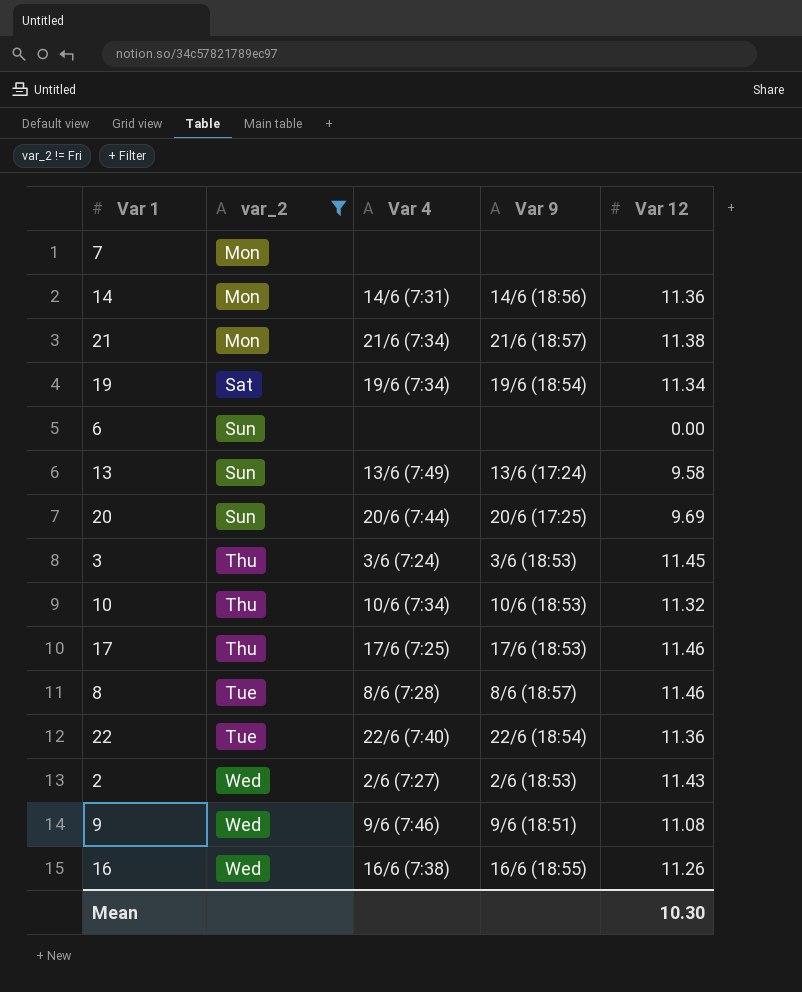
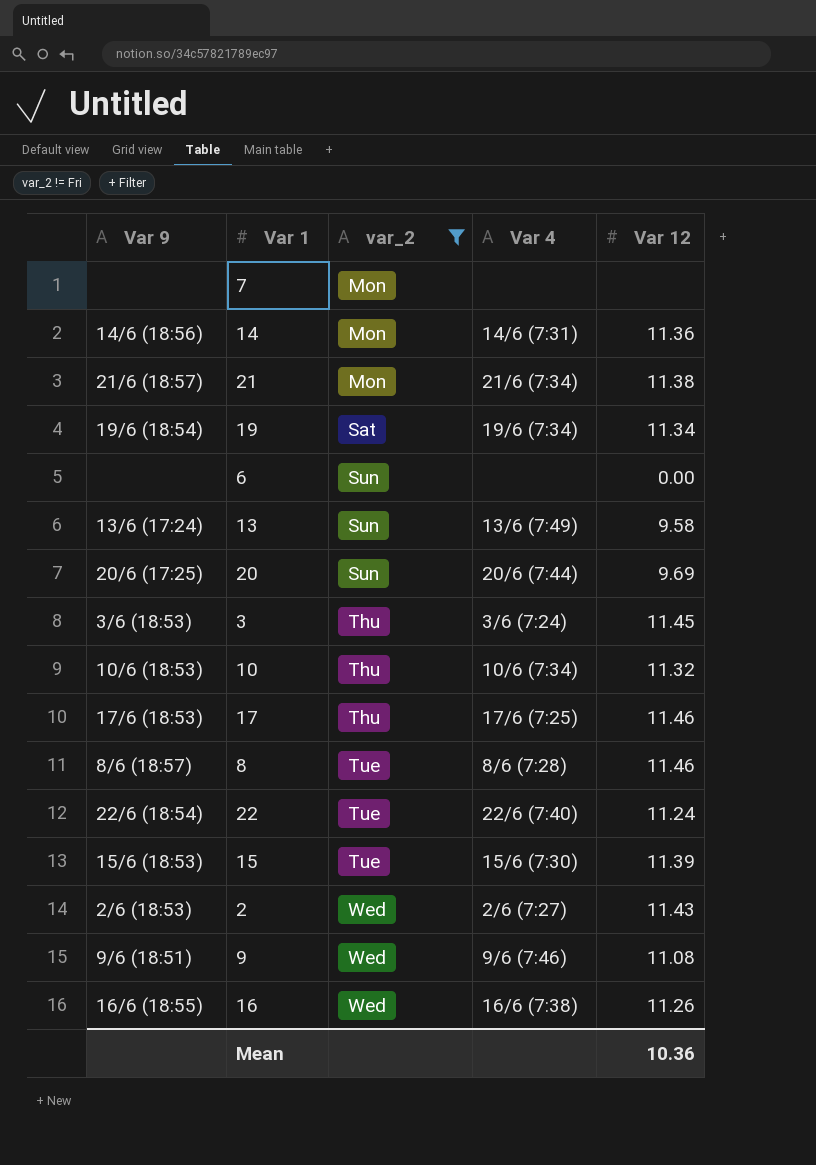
column Var 9 | position: 4 -> 1
22 | Var 12: 11.36 -> 11.24
row 15: none -> 15/6 (18:53) | Tue | 15/6 (7:30) | 11.39
Mean | Var 12: 10.30 -> 10.36

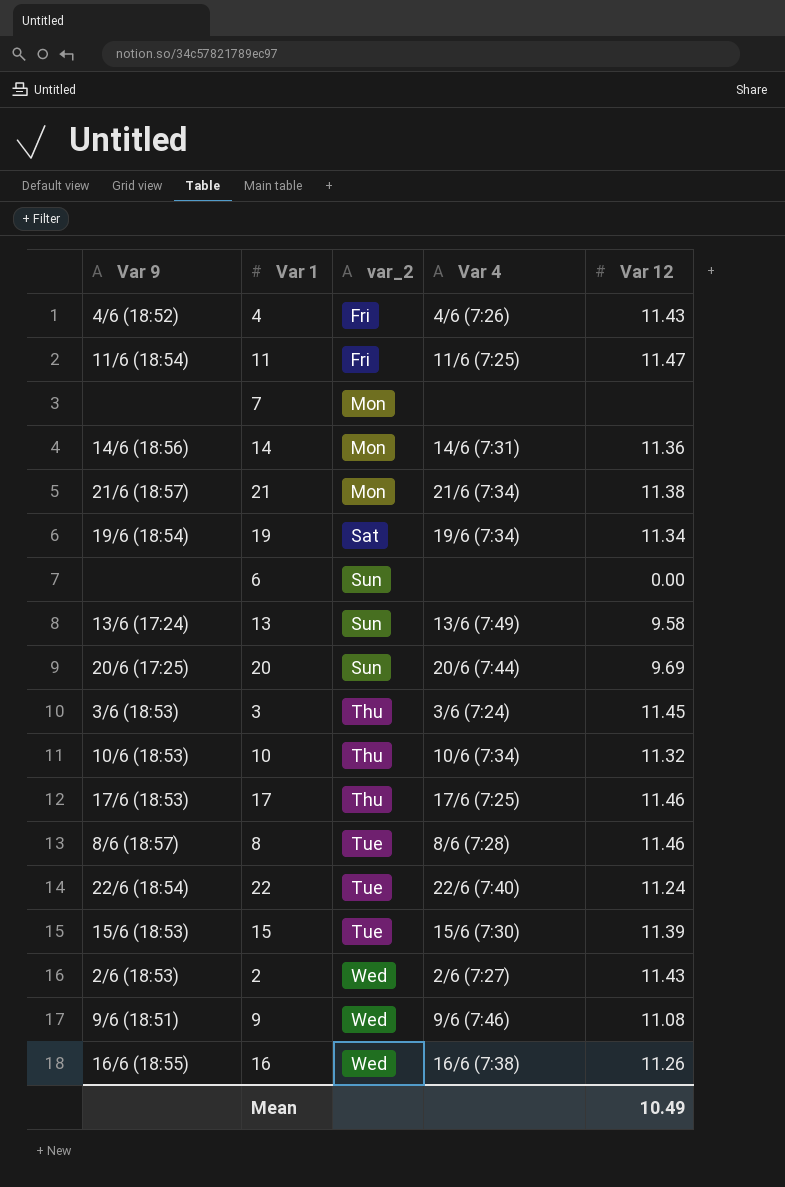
filter: var_2 != Fri -> none
Mean | Var 12: 10.36 -> 10.49

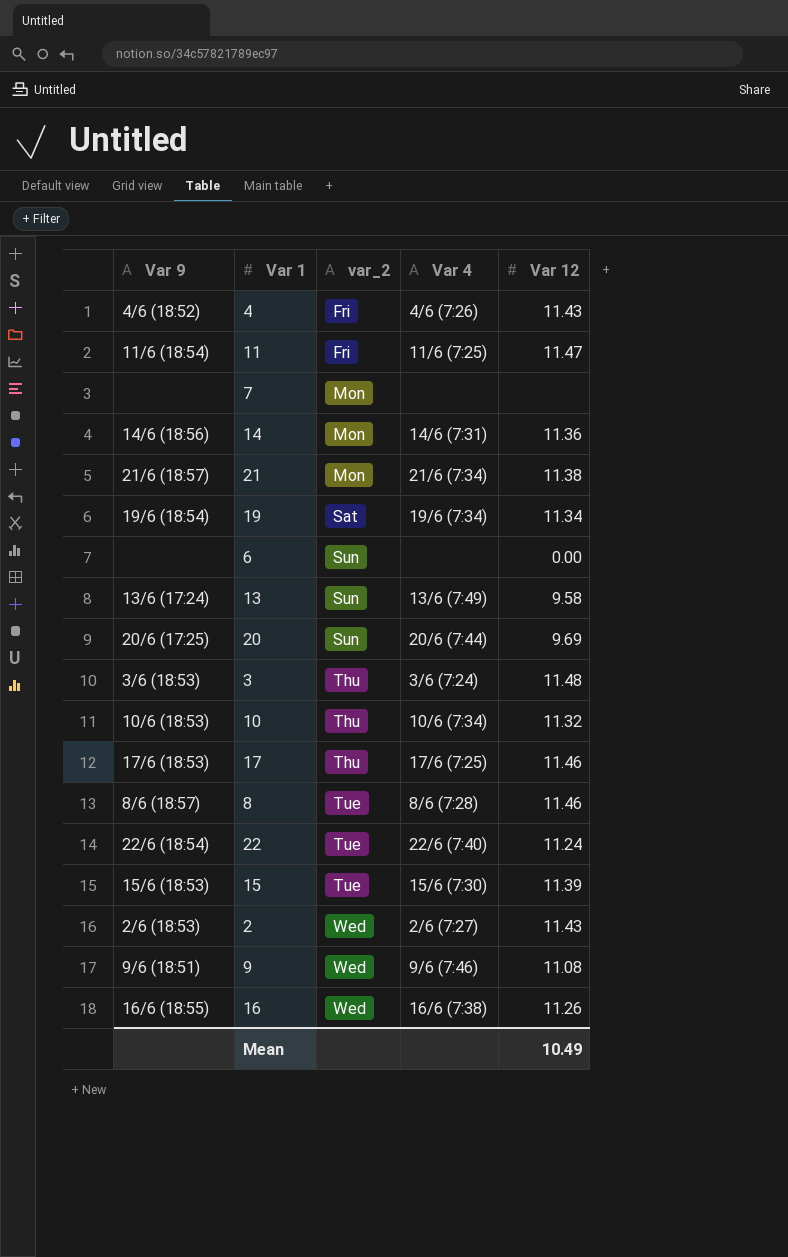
3 | Var 12: 11.45 -> 11.48

